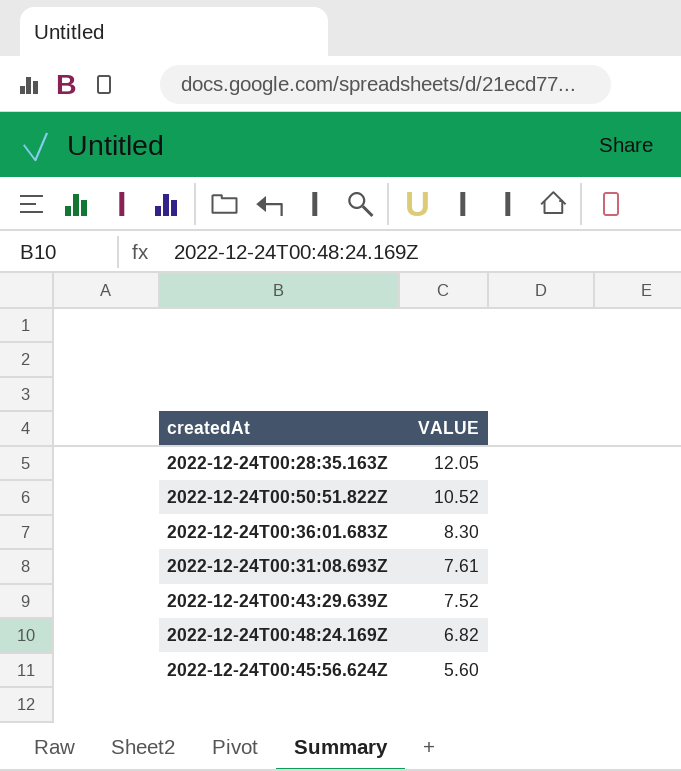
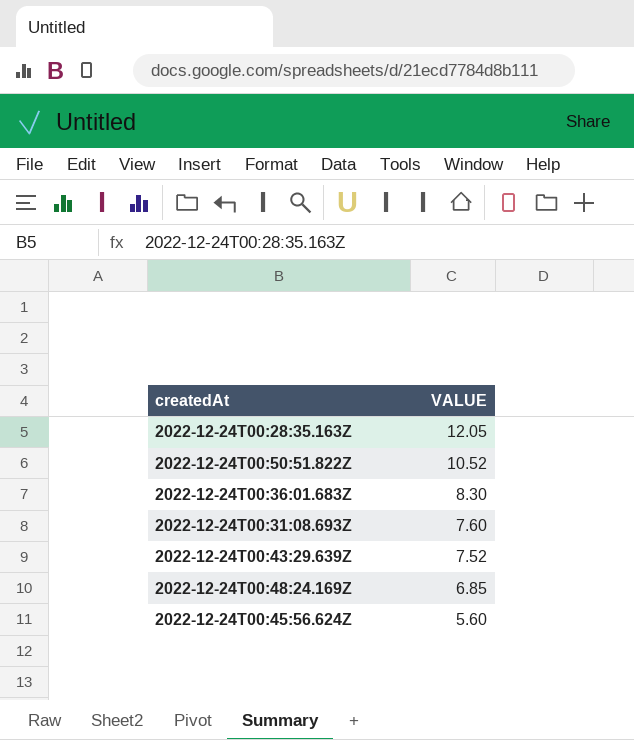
2022-12-24T00:31:08.693Z | VALUE: 7.61 -> 7.60
2022-12-24T00:48:24.169Z | VALUE: 6.82 -> 6.85

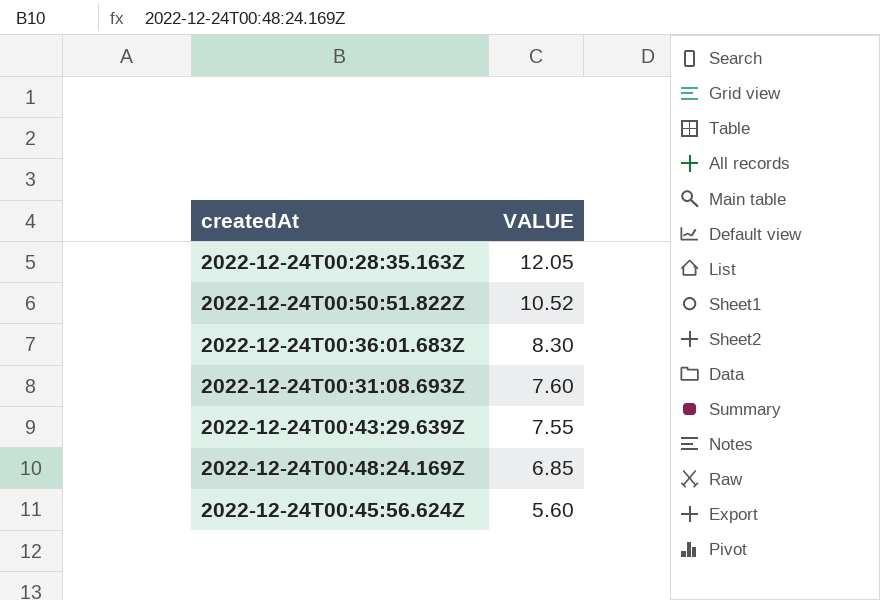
2022-12-24T00:43:29.639Z | VALUE: 7.52 -> 7.55

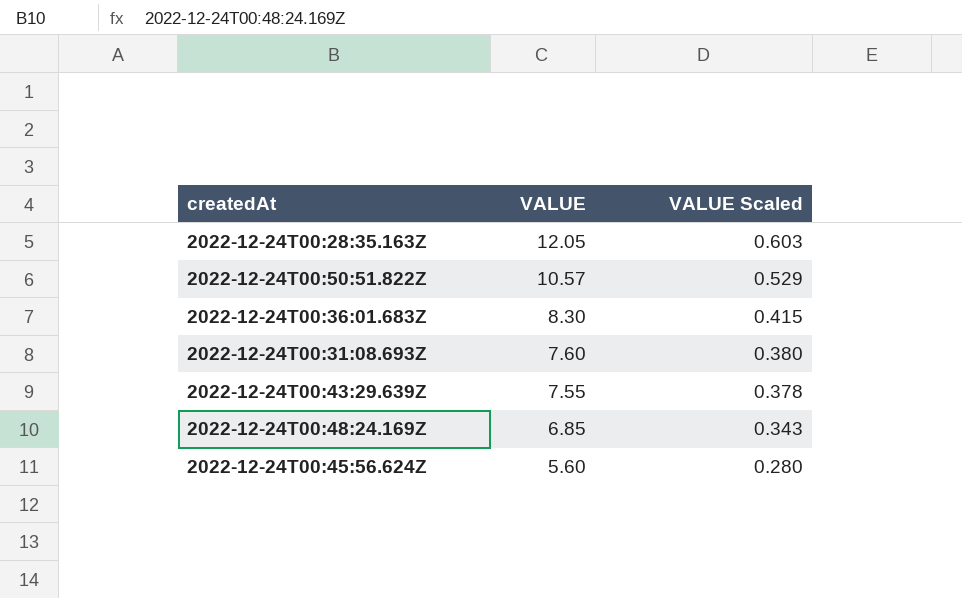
column VALUE Scaled | formula: none -> [VALUE] * 0.05
2022-12-24T00:50:51.822Z | VALUE: 10.52 -> 10.57

